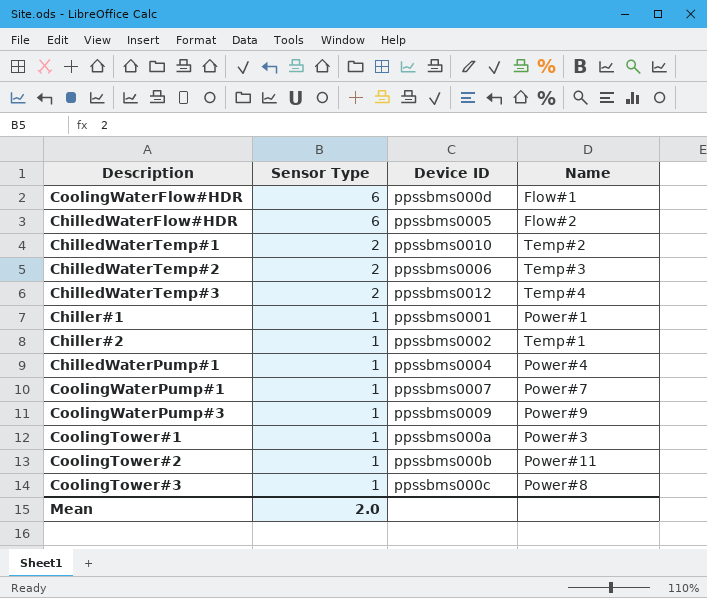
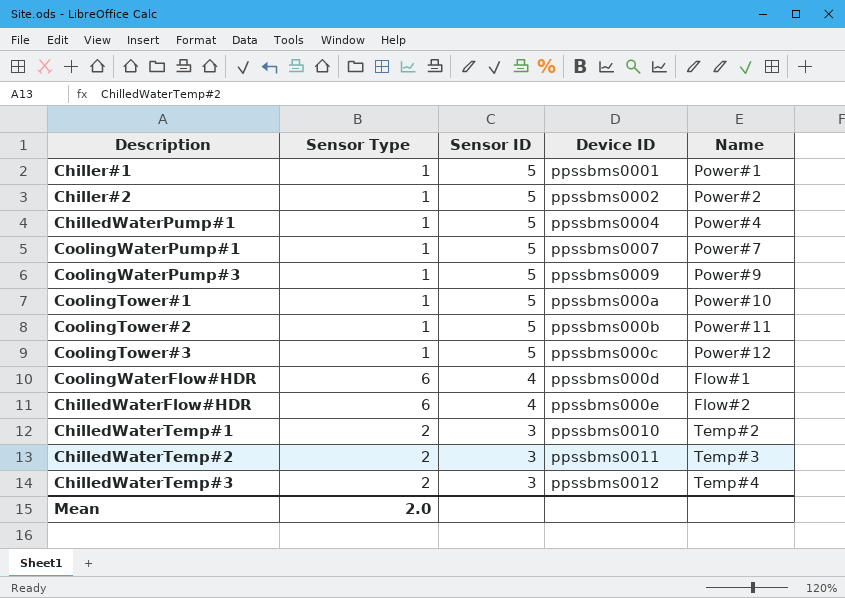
row order: Sensor Type descending -> Sensor ID descending
column Sensor ID | position: none -> 3
Chiller#2 | Name: Temp#1 -> Power#2
CoolingTower#1 | Name: Power#3 -> Power#10
CoolingTower#3 | Name: Power#8 -> Power#12
ChilledWaterFlow#HDR | Device ID: ppssbms0005 -> ppssbms000e
ChilledWaterTemp#2 | Device ID: ppssbms0006 -> ppssbms0011

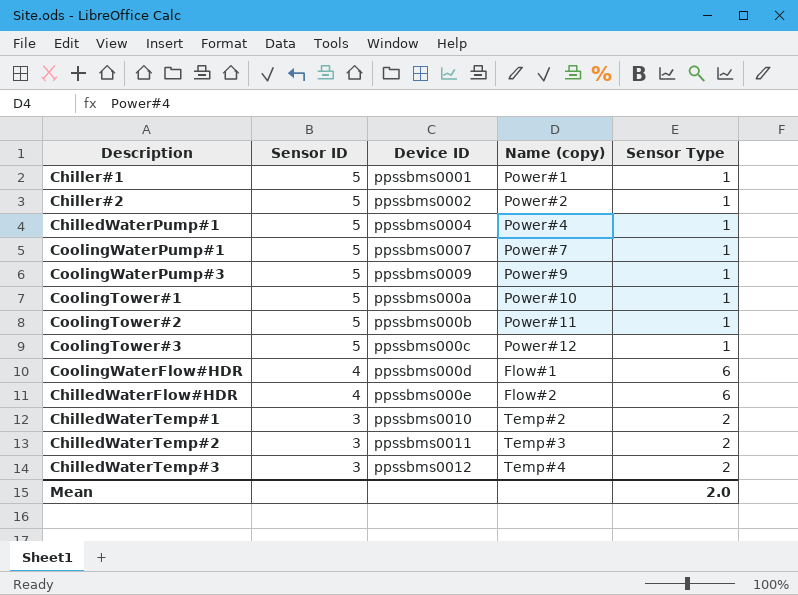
column name: Name -> Name (copy)
column Sensor Type | position: 2 -> 5

